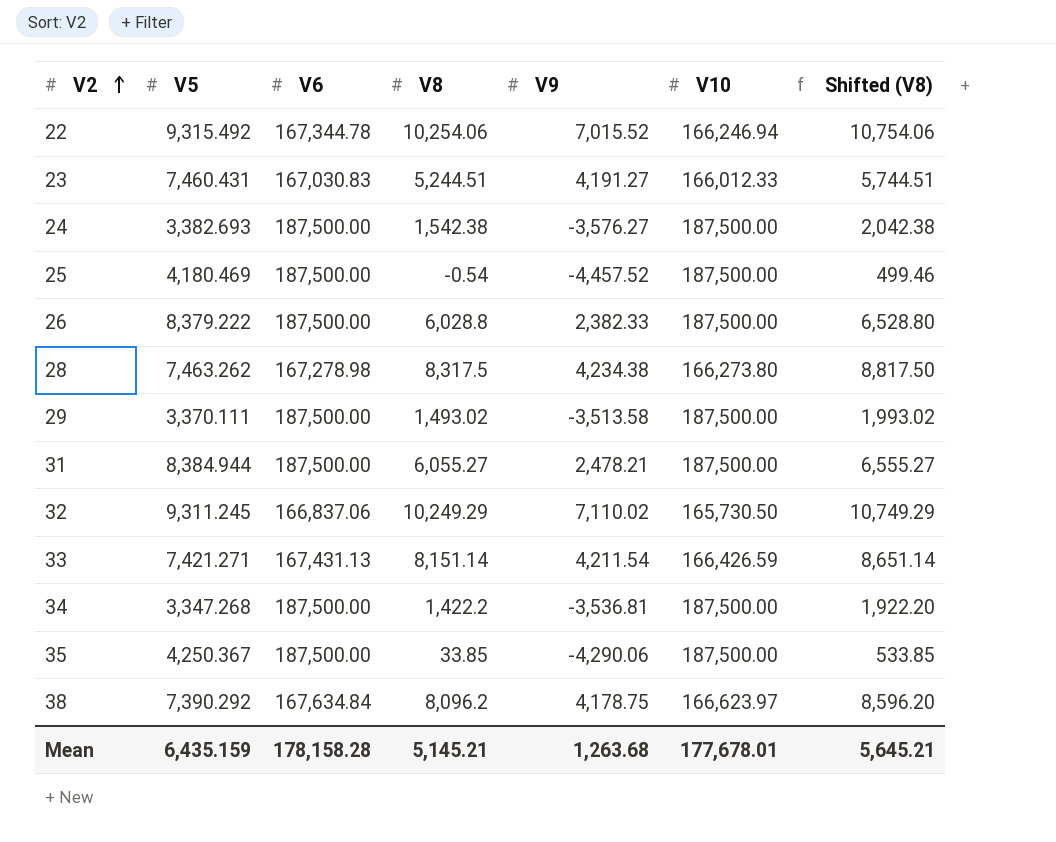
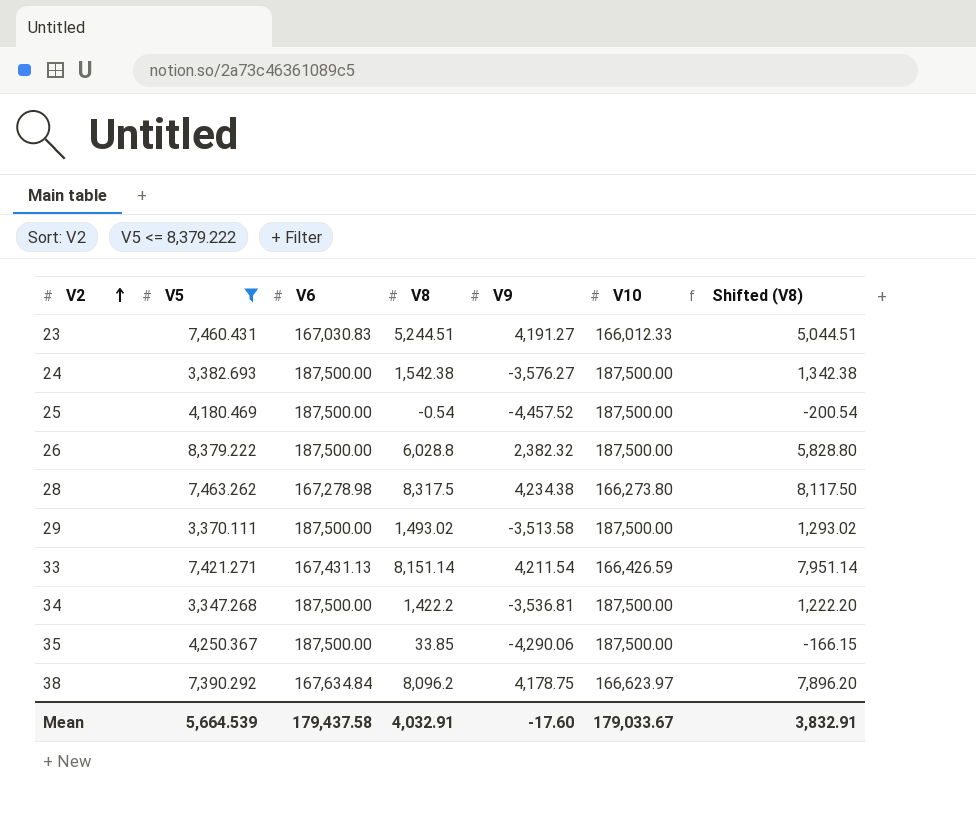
filter: none -> V5 <= 8,379.222
column Shifted (V8) | formula: [V8] + 500 -> [V8] - 200
26 | V9: 2,382.33 -> 2,382.32
Mean | V5: 6,435.159 -> 5,664.539
Mean | V6: 178,158.28 -> 179,437.58
Mean | V8: 5,145.21 -> 4,032.91
Mean | V9: 1,263.68 -> -17.60
Mean | V10: 177,678.01 -> 179,033.67
Mean | Shifted (V8): 5,645.21 -> 3,832.91

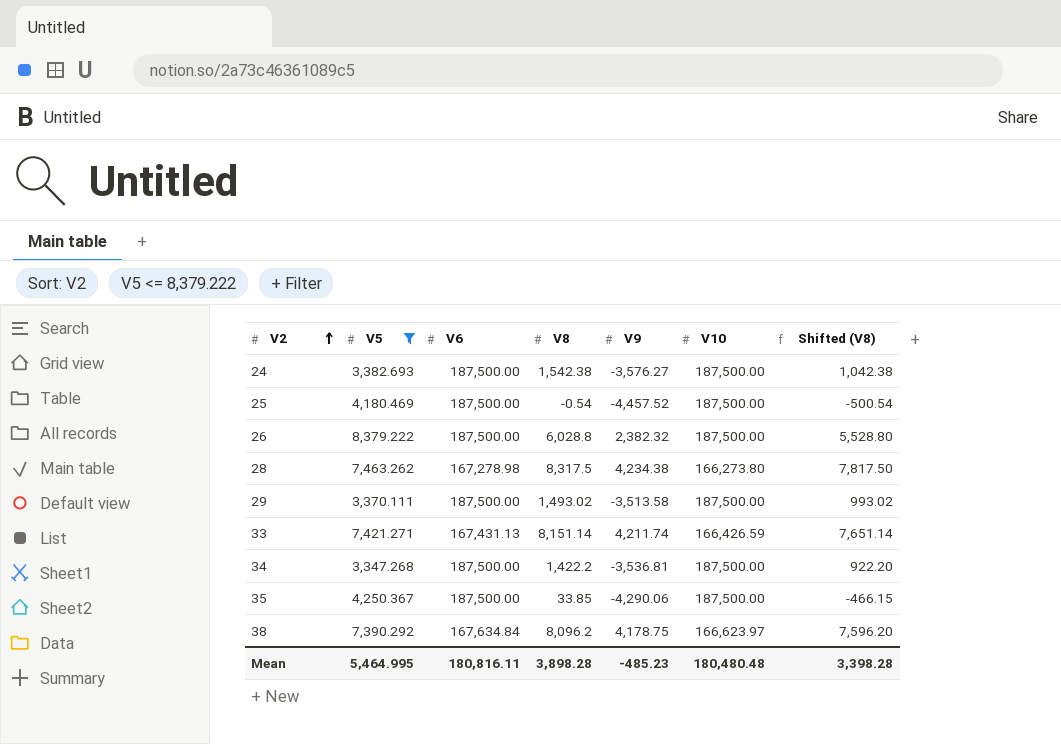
column Shifted (V8) | formula: [V8] - 200 -> [V8] - 500
row 23: 7,460.431 | 167,030.83 | 5,244.51 | 4,191.27 | 166,012.33 | 5,044.51 -> none
33 | V9: 4,211.54 -> 4,211.74
Mean | V5: 5,664.539 -> 5,464.995
Mean | V6: 179,437.58 -> 180,816.11
Mean | V8: 4,032.91 -> 3,898.28
Mean | V9: -17.60 -> -485.23
Mean | V10: 179,033.67 -> 180,480.48
Mean | Shifted (V8): 3,832.91 -> 3,398.28

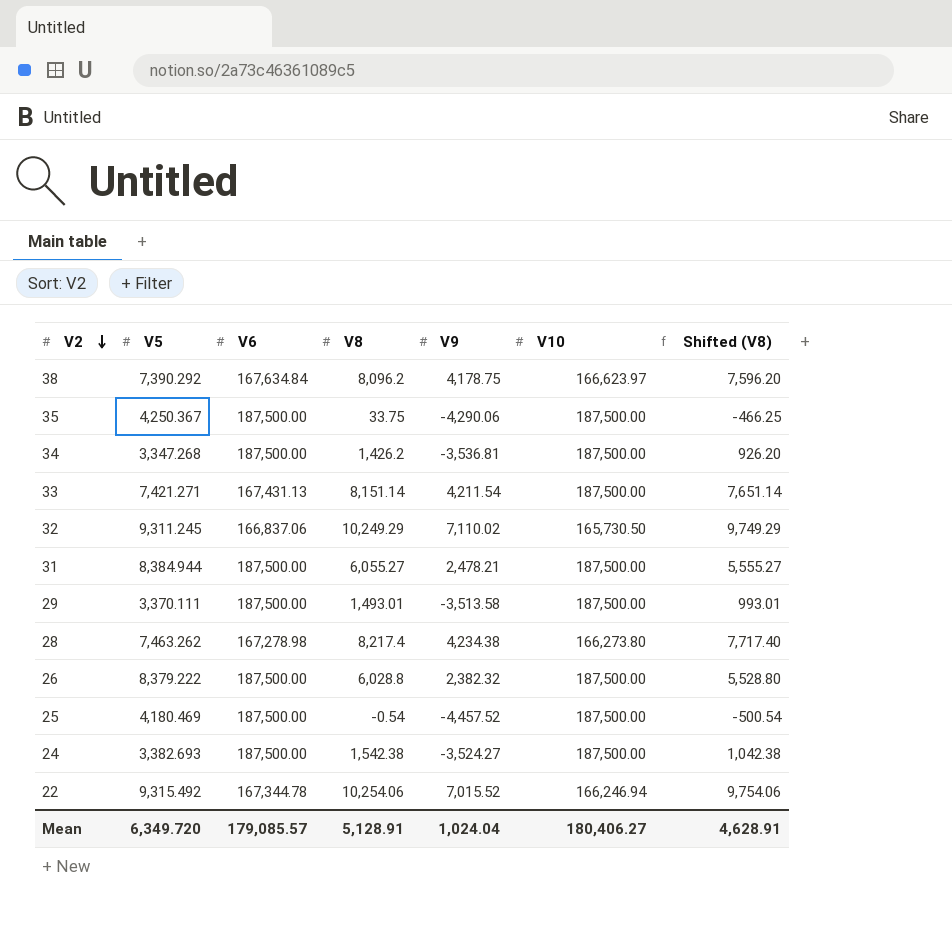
filter: V5 <= 8,379.222 -> none
row order: V2 ascending -> V2 descending
35 | V8: 33.85 -> 33.75
35 | Shifted (V8): -466.15 -> -466.25
34 | V8: 1,422.2 -> 1,426.2
34 | Shifted (V8): 922.20 -> 926.20
33 | V9: 4,211.74 -> 4,211.54
33 | V10: 166,426.59 -> 187,500.00
29 | V8: 1,493.02 -> 1,493.01
29 | Shifted (V8): 993.02 -> 993.01
28 | V8: 8,317.5 -> 8,217.4
28 | Shifted (V8): 7,817.50 -> 7,717.40
24 | V9: -3,576.27 -> -3,524.27
Mean | V5: 5,464.995 -> 6,349.720
Mean | V6: 180,816.11 -> 179,085.57
Mean | V8: 3,898.28 -> 5,128.91
Mean | V9: -485.23 -> 1,024.04
Mean | V10: 180,480.48 -> 180,406.27
Mean | Shifted (V8): 3,398.28 -> 4,628.91

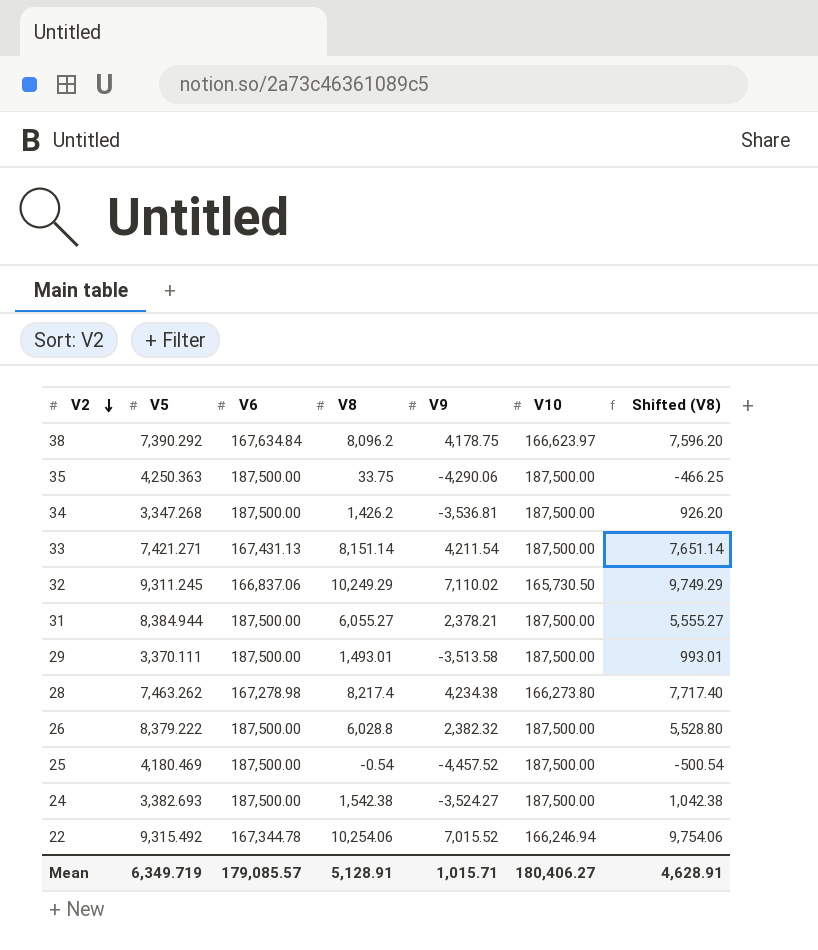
35 | V5: 4,250.367 -> 4,250.363
31 | V9: 2,478.21 -> 2,378.21
Mean | V5: 6,349.720 -> 6,349.719
Mean | V9: 1,024.04 -> 1,015.71

